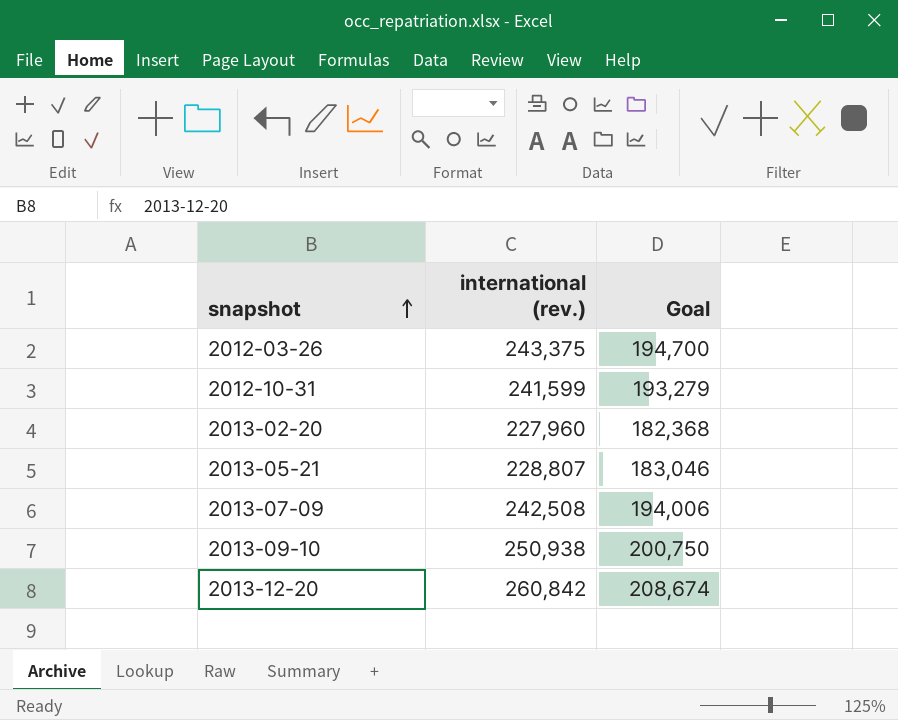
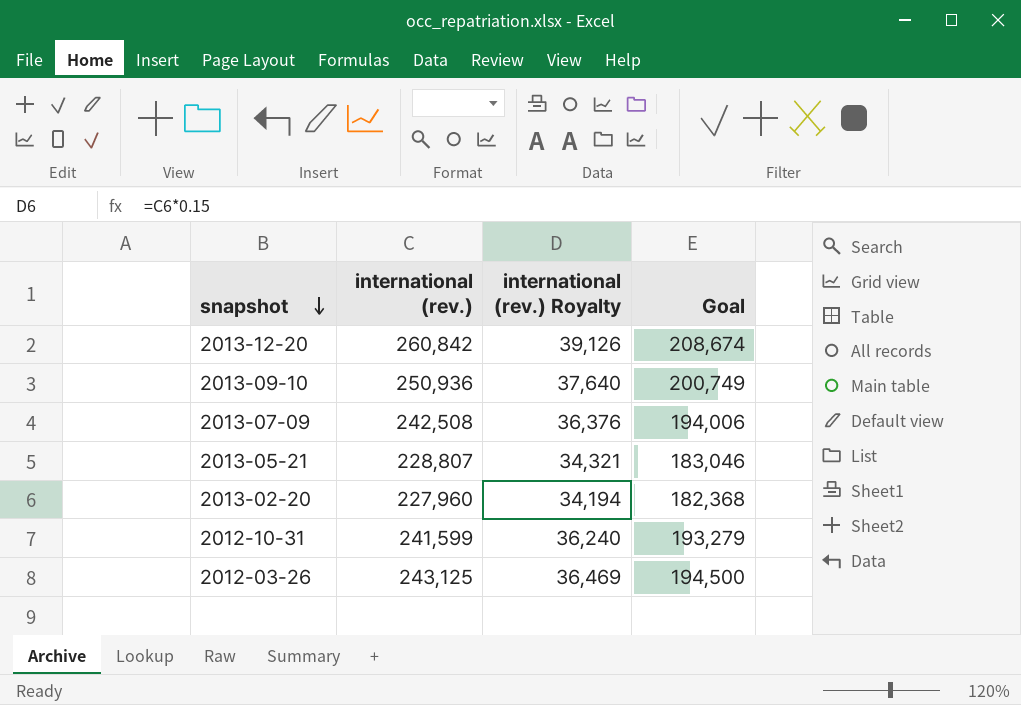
row order: snapshot ascending -> snapshot descending
column international (rev.) Royalty | formula: none -> [international (rev.)] * 0.15
2013-09-10 | international (rev.): 250,938 -> 250,936
2013-09-10 | Goal: 200,750 -> 200,749
2012-03-26 | international (rev.): 243,375 -> 243,125
2012-03-26 | Goal: 194,700 -> 194,500

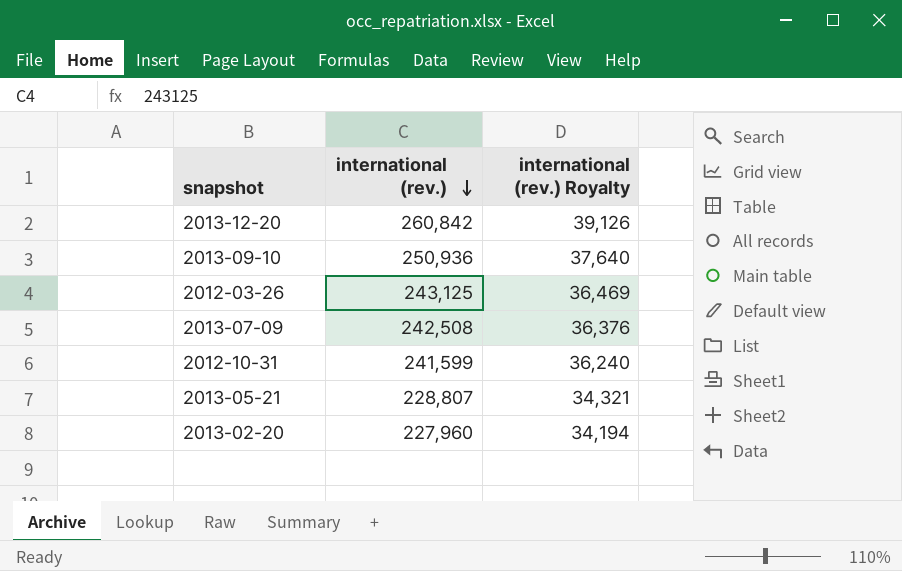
row order: snapshot descending -> international (rev.) descending
column Goal | formula: [international (rev.)] * 0.8 -> none

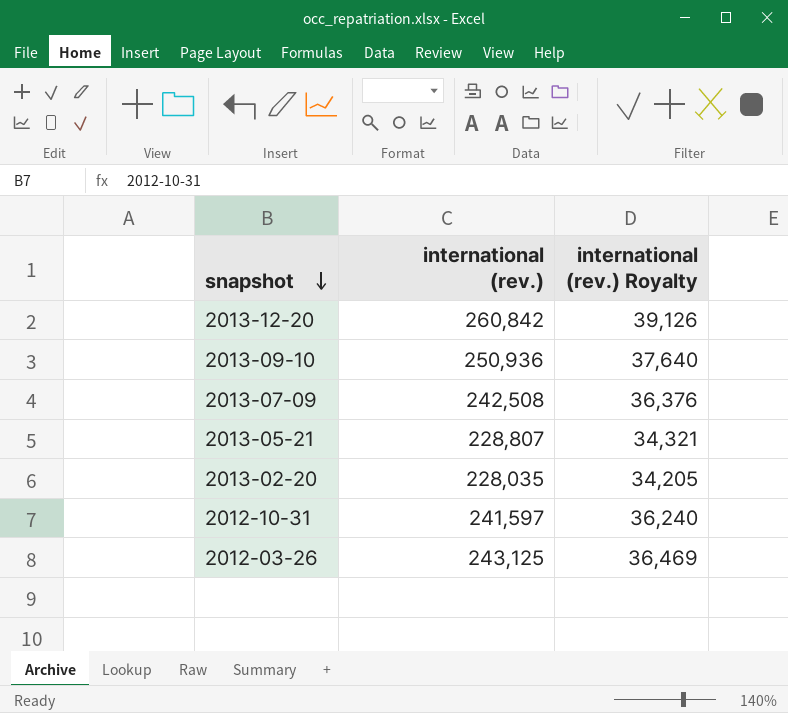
row order: international (rev.) descending -> snapshot descending
2013-02-20 | international (rev.): 227,960 -> 228,035
2013-02-20 | international (rev.) Royalty: 34,194 -> 34,205
2012-10-31 | international (rev.): 241,599 -> 241,597

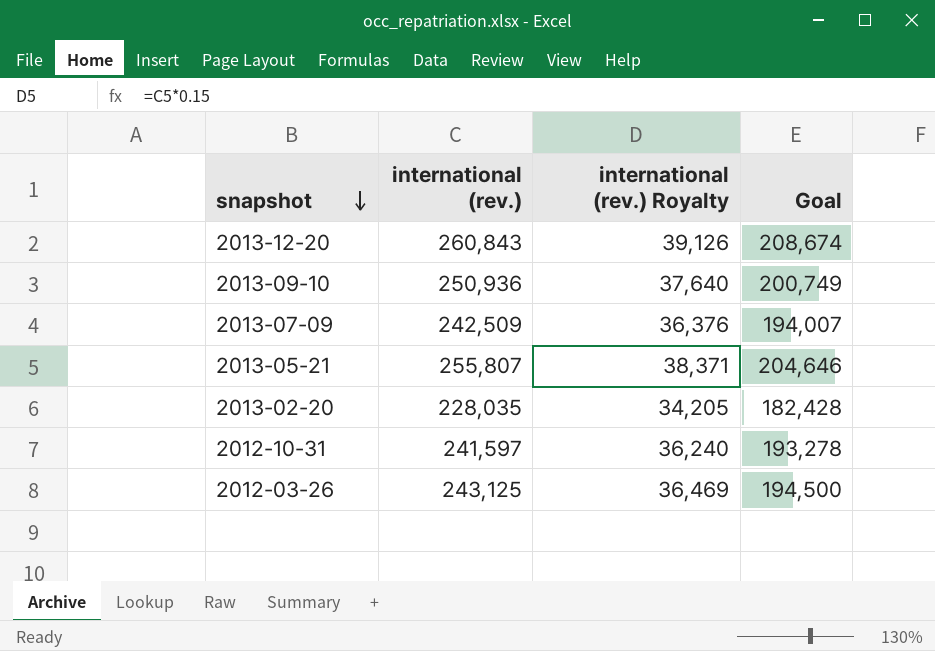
column Goal | formula: none -> [international (rev.)] * 0.8
2013-12-20 | international (rev.): 260,842 -> 260,843
2013-07-09 | international (rev.): 242,508 -> 242,509
2013-05-21 | international (rev.): 228,807 -> 255,807
2013-05-21 | international (rev.) Royalty: 34,321 -> 38,371

